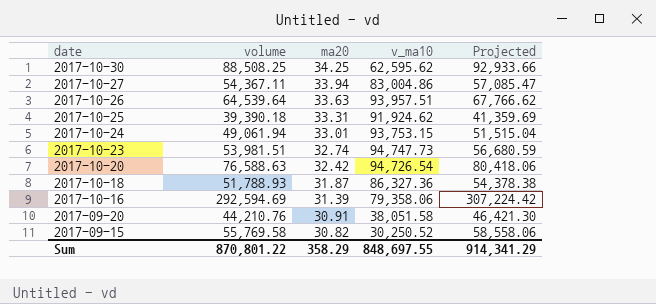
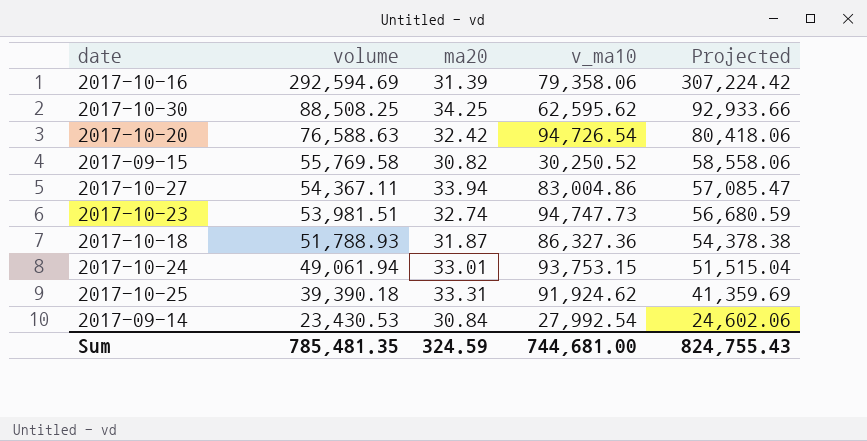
row order: date descending -> volume descending
row 2017-10-26: 64,539.64 | 33.63 | 93,957.51 | 67,766.62 -> none
row 2017-09-20: 44,210.76 | 30.91 | 38,051.58 | 46,421.30 -> none
row 2017-09-14: none -> 23,430.53 | 30.84 | 27,992.54 | 24,602.06
Sum | volume: 870,801.22 -> 785,481.35
Sum | ma20: 358.29 -> 324.59
Sum | v_ma10: 848,697.55 -> 744,681.00
Sum | Projected: 914,341.29 -> 824,755.43

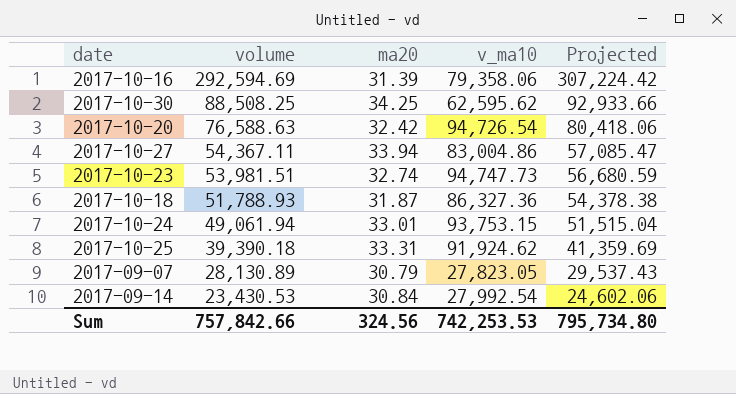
row 2017-09-15: 55,769.58 | 30.82 | 30,250.52 | 58,558.06 -> none
row 2017-09-07: none -> 28,130.89 | 30.79 | 27,823.05 | 29,537.43
Sum | volume: 785,481.35 -> 757,842.66
Sum | ma20: 324.59 -> 324.56
Sum | v_ma10: 744,681.00 -> 742,253.53
Sum | Projected: 824,755.43 -> 795,734.80

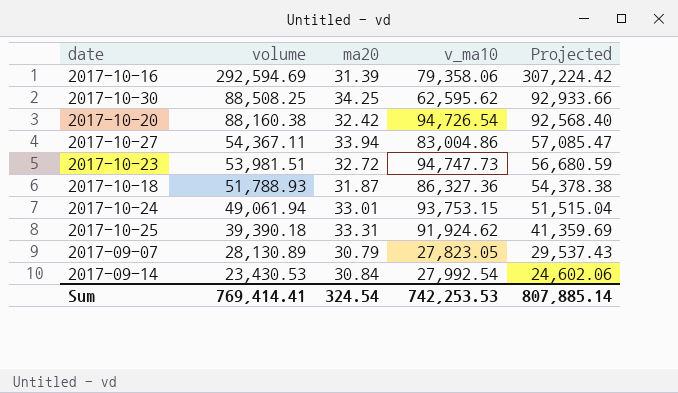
2017-10-20 | volume: 76,588.63 -> 88,160.38
2017-10-20 | Projected: 80,418.06 -> 92,568.40
2017-10-23 | ma20: 32.74 -> 32.72
Sum | volume: 757,842.66 -> 769,414.41
Sum | ma20: 324.56 -> 324.54
Sum | Projected: 795,734.80 -> 807,885.14

